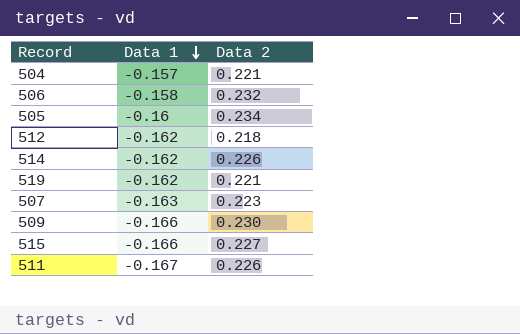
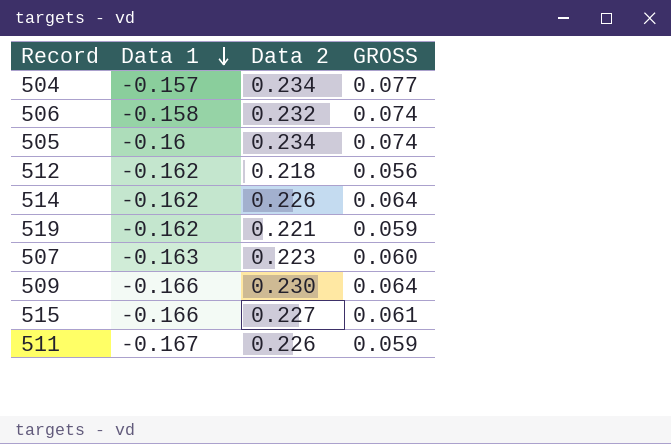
column GROSS | formula: none -> [Data 1] + [Data 2]
504 | Data 2: 0.221 -> 0.234

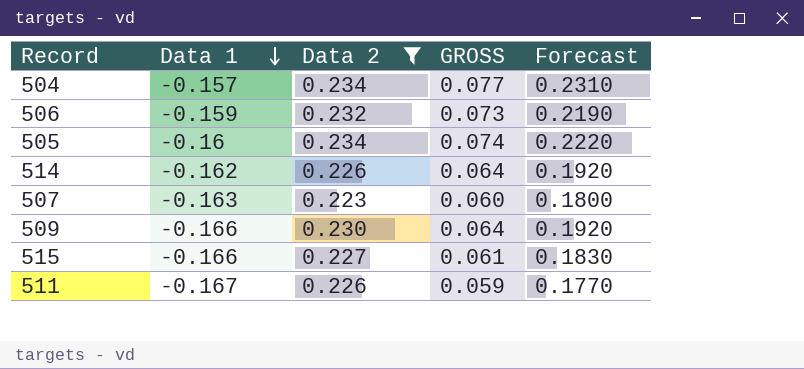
filter: none -> Data 2 >= 0.223
column Forecast | formula: none -> [GROSS] * 3
506 | Data 1: -0.158 -> -0.159
506 | GROSS: 0.074 -> 0.073

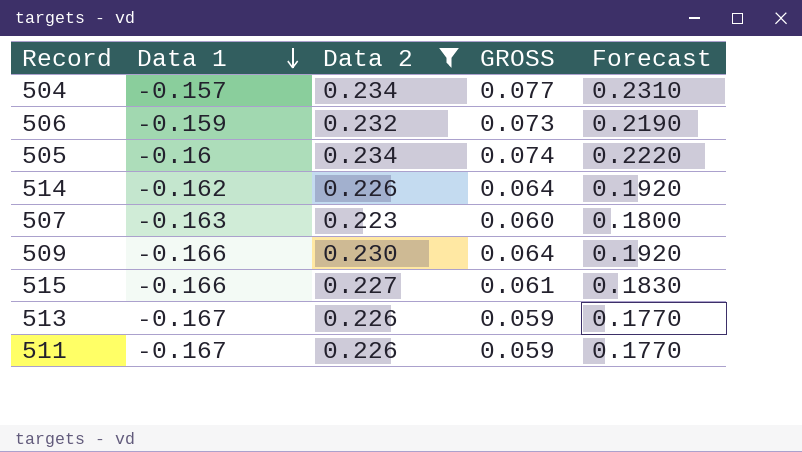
row 513: none -> -0.167 | 0.226 | 0.059 | 0.1770

